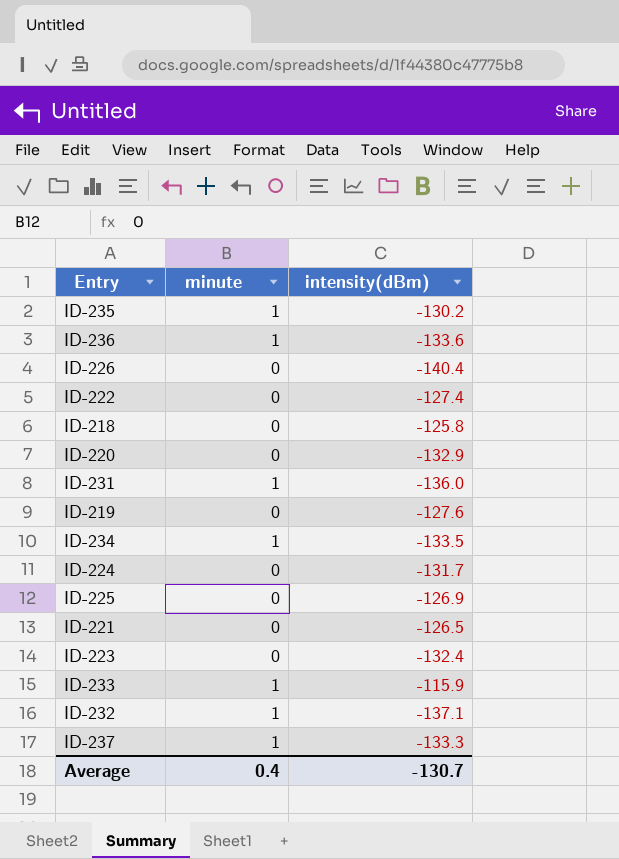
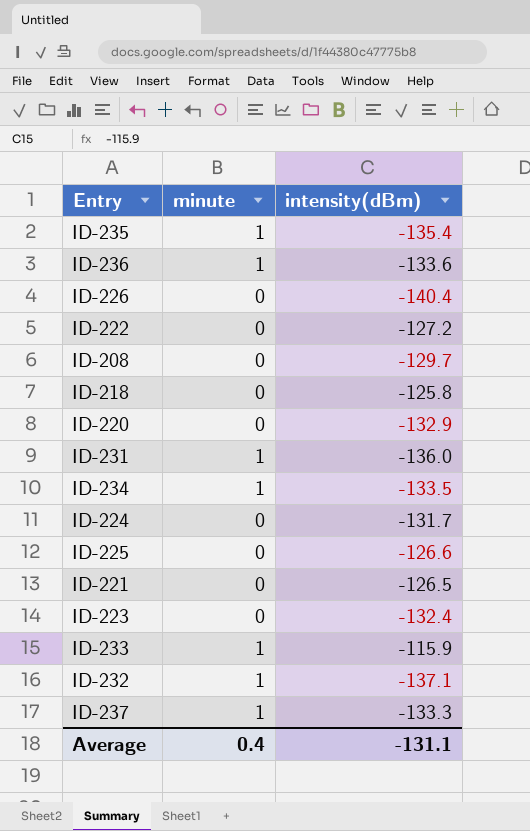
row ID-219: 0 | -127.6 -> none
ID-235 | intensity(dBm): -130.2 -> -135.4
ID-222 | intensity(dBm): -127.4 -> -127.2
row ID-208: none -> 0 | -129.7
ID-225 | intensity(dBm): -126.9 -> -126.6
Average | intensity(dBm): -130.7 -> -131.1

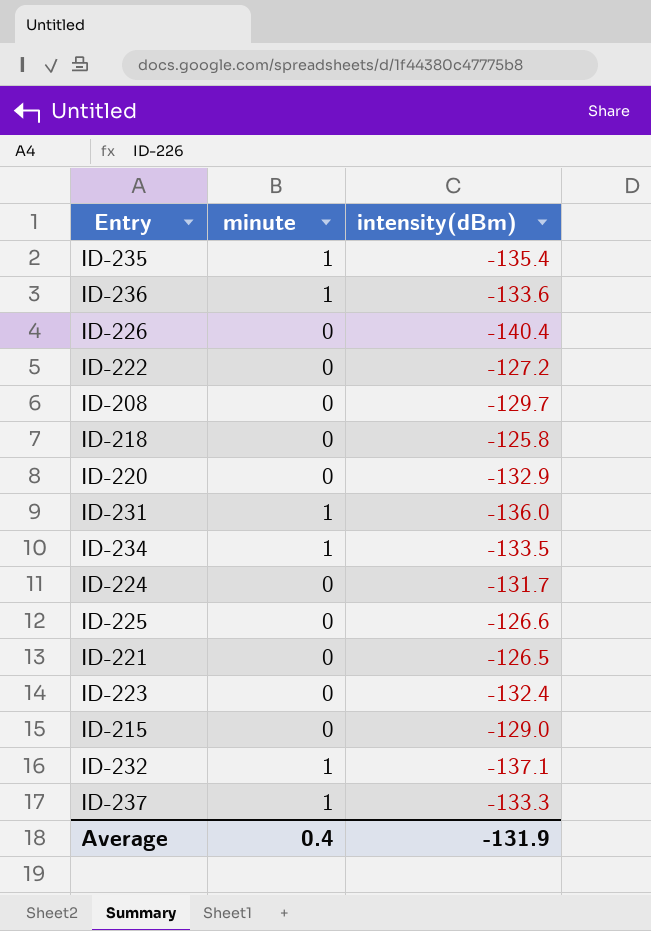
row ID-233: 1 | -115.9 -> none
row ID-215: none -> 0 | -129.0
Average | intensity(dBm): -131.1 -> -131.9

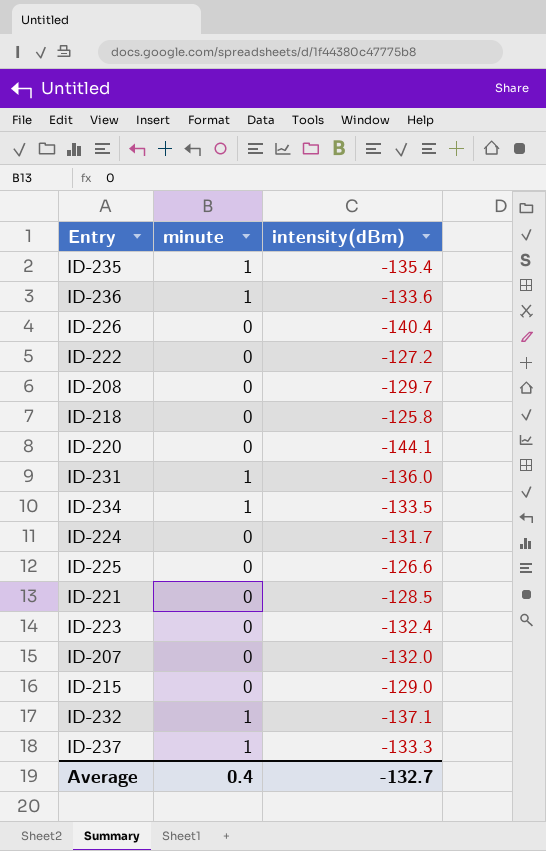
ID-220 | intensity(dBm): -132.9 -> -144.1
ID-221 | intensity(dBm): -126.5 -> -128.5
row ID-207: none -> 0 | -132.0
Average | intensity(dBm): -131.9 -> -132.7

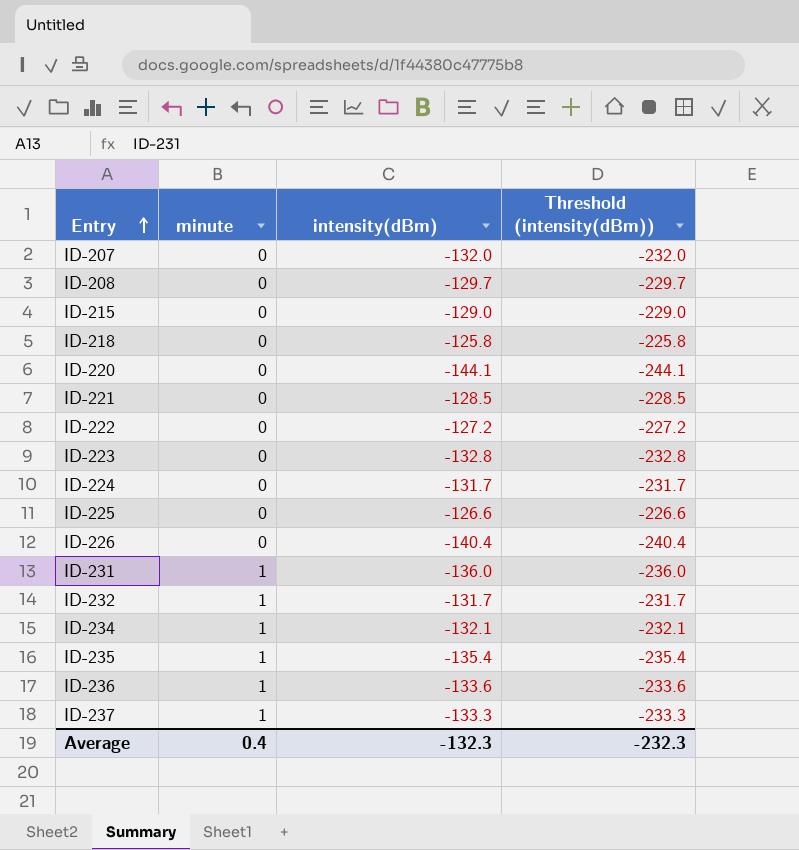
row order: none -> Entry ascending
column Threshold (intensity(dBm)) | formula: none -> [intensity(dBm)] - 100
ID-223 | intensity(dBm): -132.4 -> -132.8
ID-232 | intensity(dBm): -137.1 -> -131.7
ID-234 | intensity(dBm): -133.5 -> -132.1
Average | intensity(dBm): -132.7 -> -132.3

